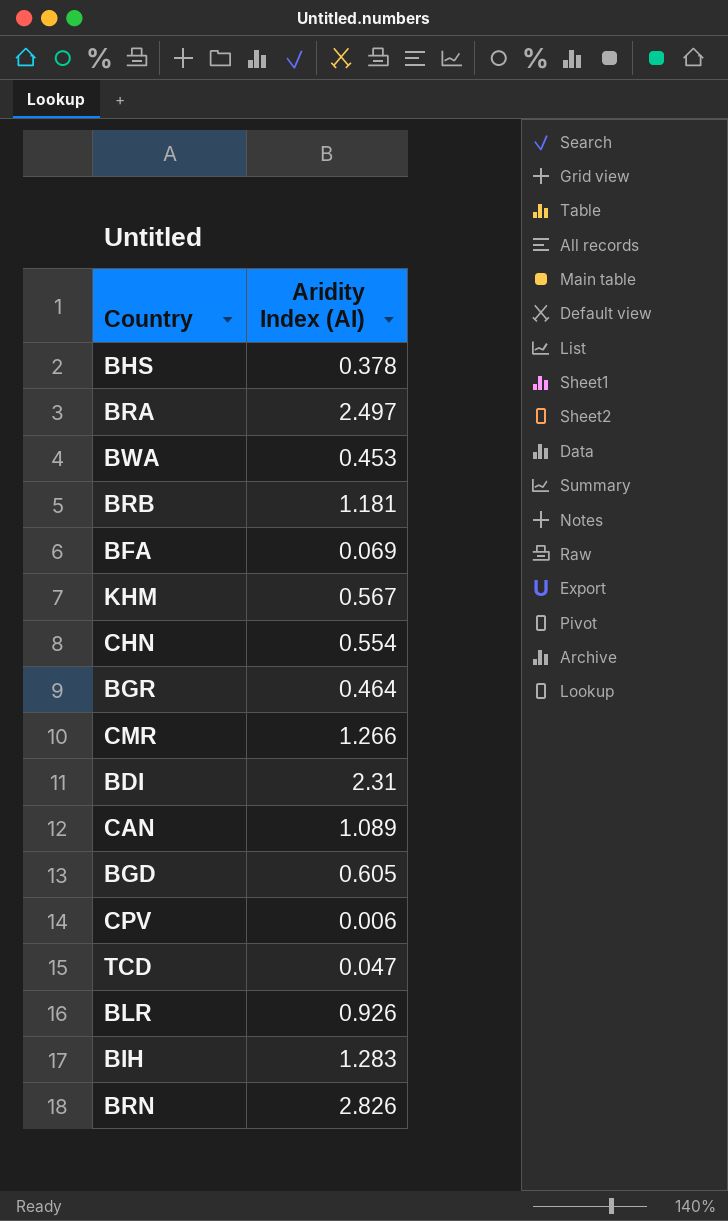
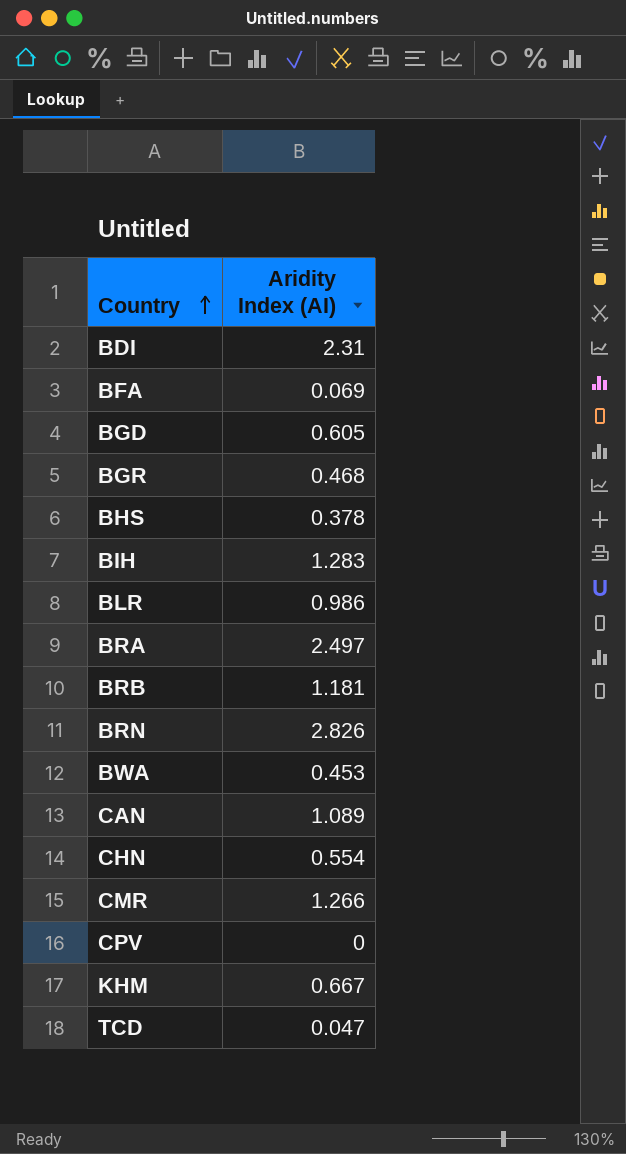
row order: none -> Country ascending
BGR | Aridity Index (AI): 0.464 -> 0.468
BLR | Aridity Index (AI): 0.926 -> 0.986
CPV | Aridity Index (AI): 0.006 -> 0
KHM | Aridity Index (AI): 0.567 -> 0.667

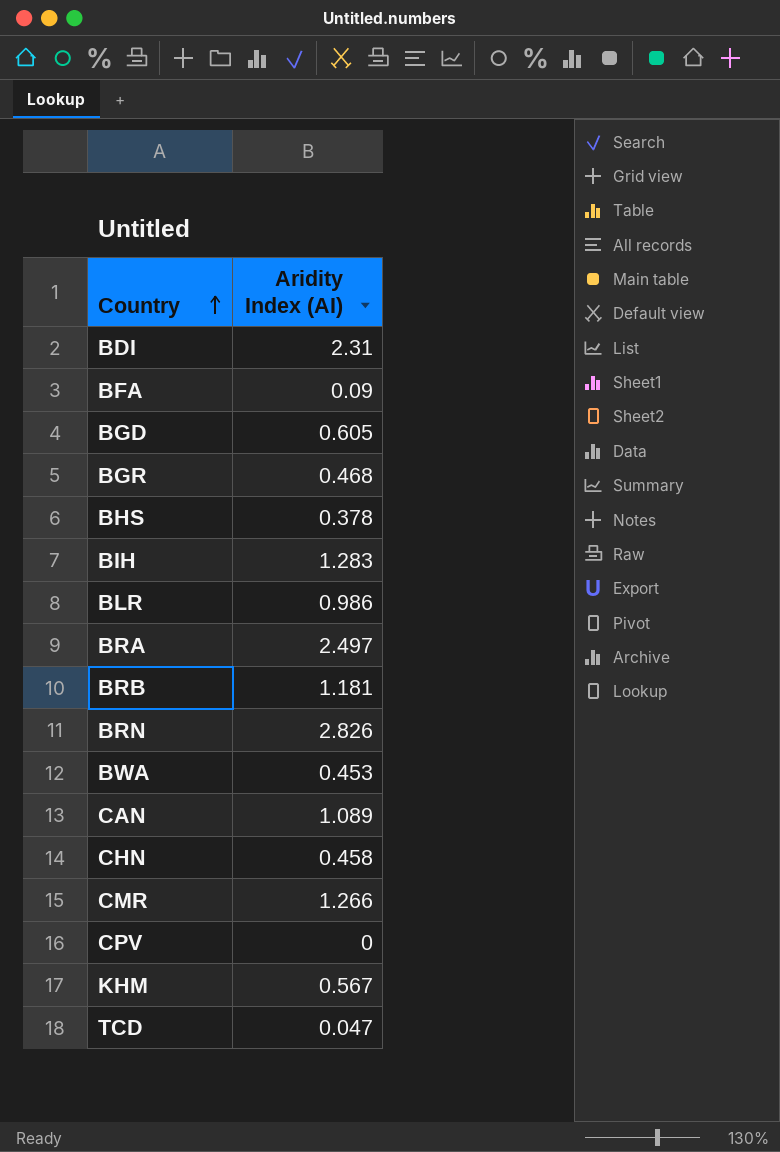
BFA | Aridity Index (AI): 0.069 -> 0.09
CHN | Aridity Index (AI): 0.554 -> 0.458
KHM | Aridity Index (AI): 0.667 -> 0.567

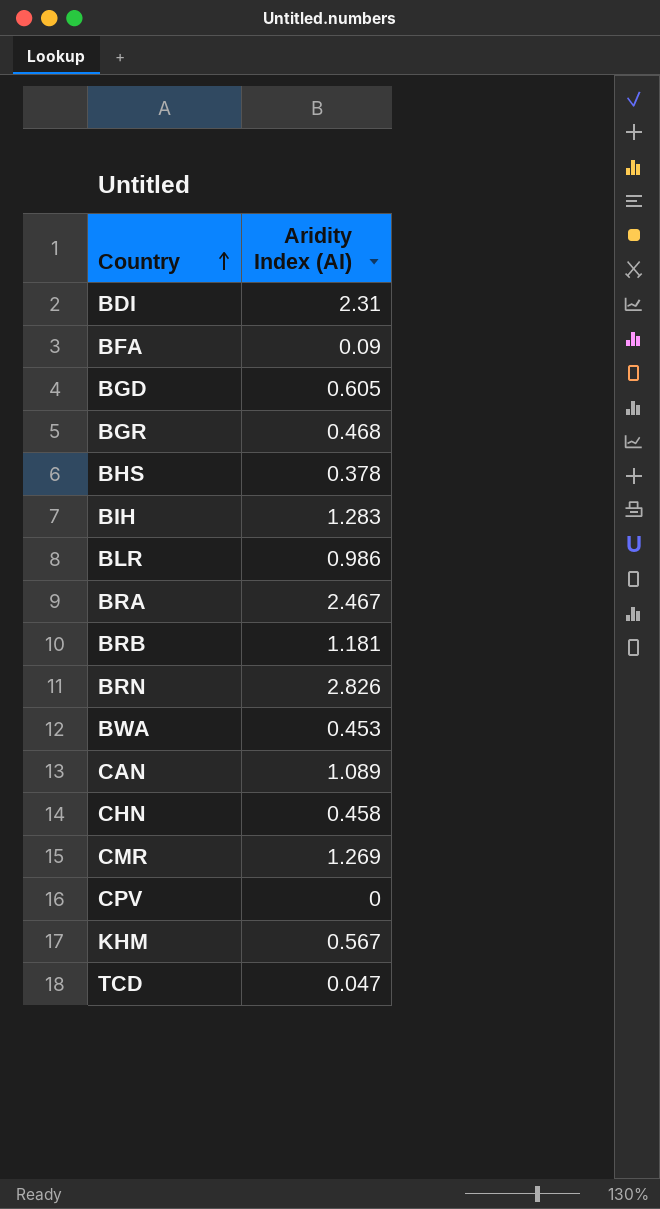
BRA | Aridity Index (AI): 2.497 -> 2.467
CMR | Aridity Index (AI): 1.266 -> 1.269

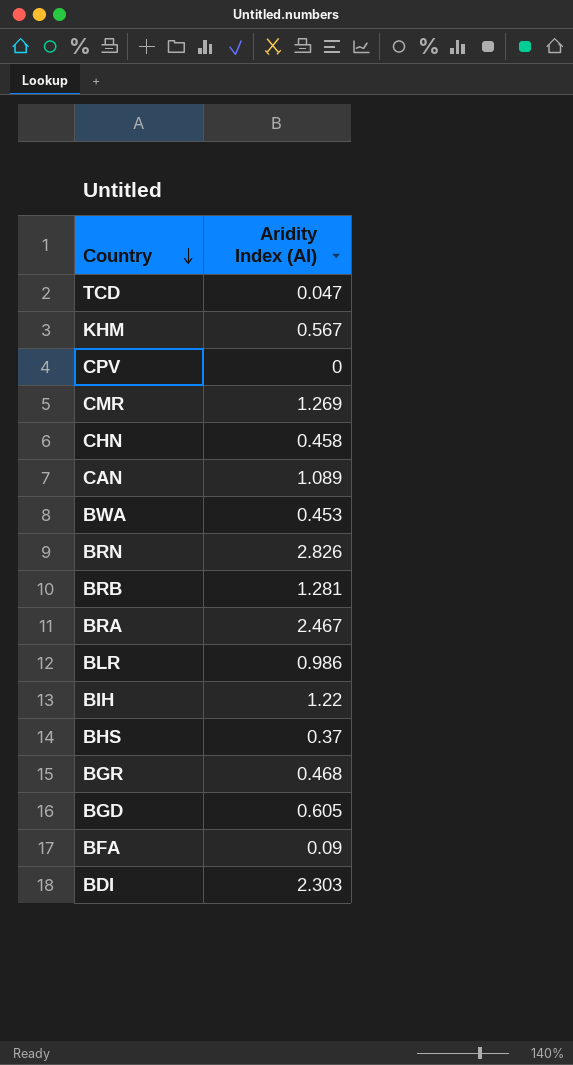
row order: Country ascending -> Country descending
BRB | Aridity Index (AI): 1.181 -> 1.281
BIH | Aridity Index (AI): 1.283 -> 1.22
BHS | Aridity Index (AI): 0.378 -> 0.37
BDI | Aridity Index (AI): 2.31 -> 2.303

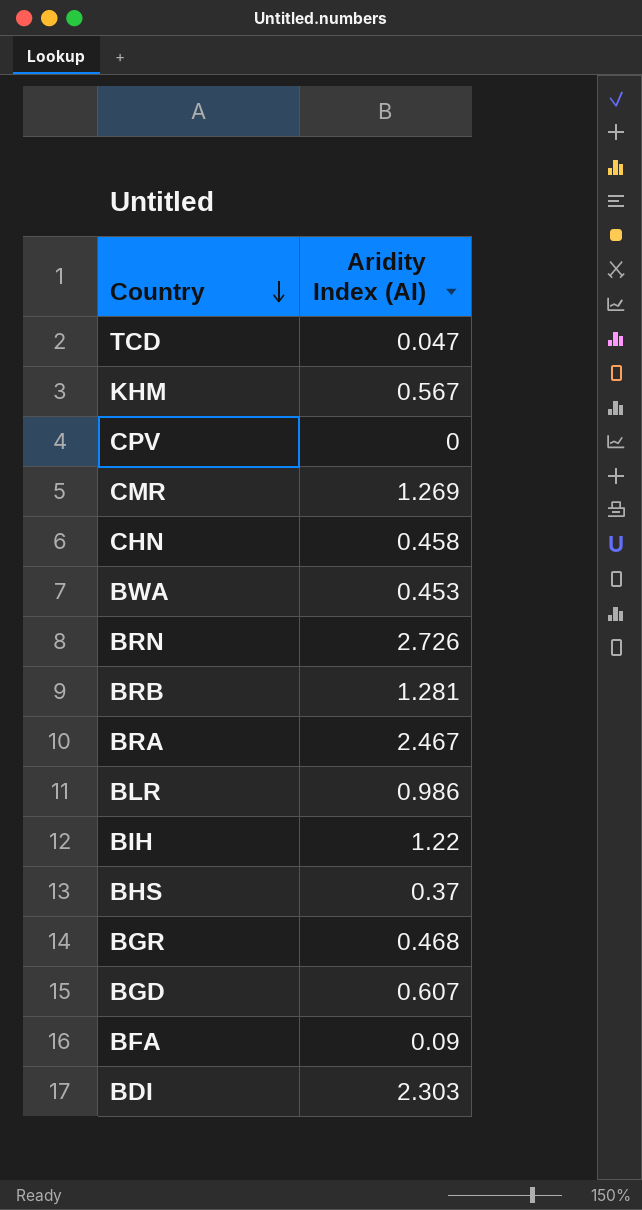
row CAN: 1.089 -> none
BRN | Aridity Index (AI): 2.826 -> 2.726
BGD | Aridity Index (AI): 0.605 -> 0.607

